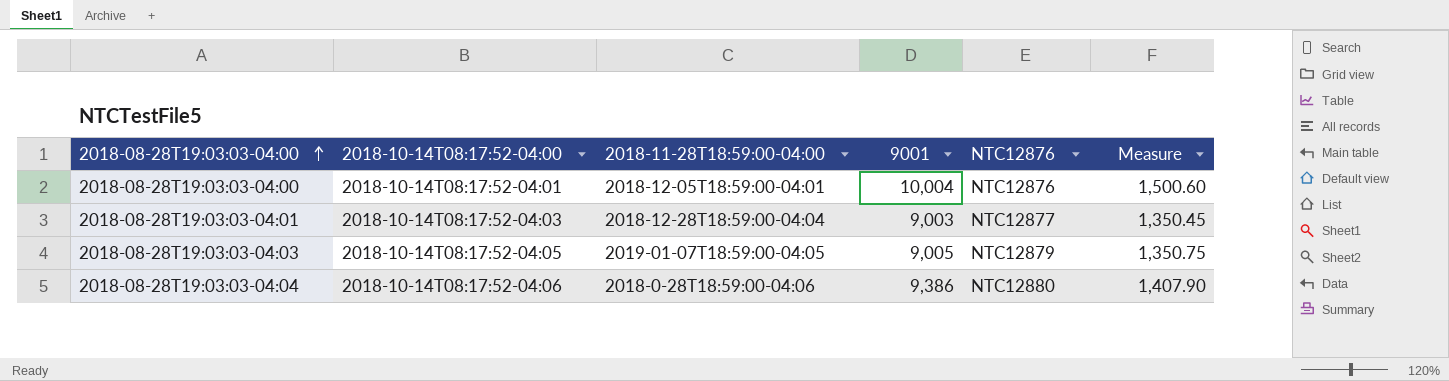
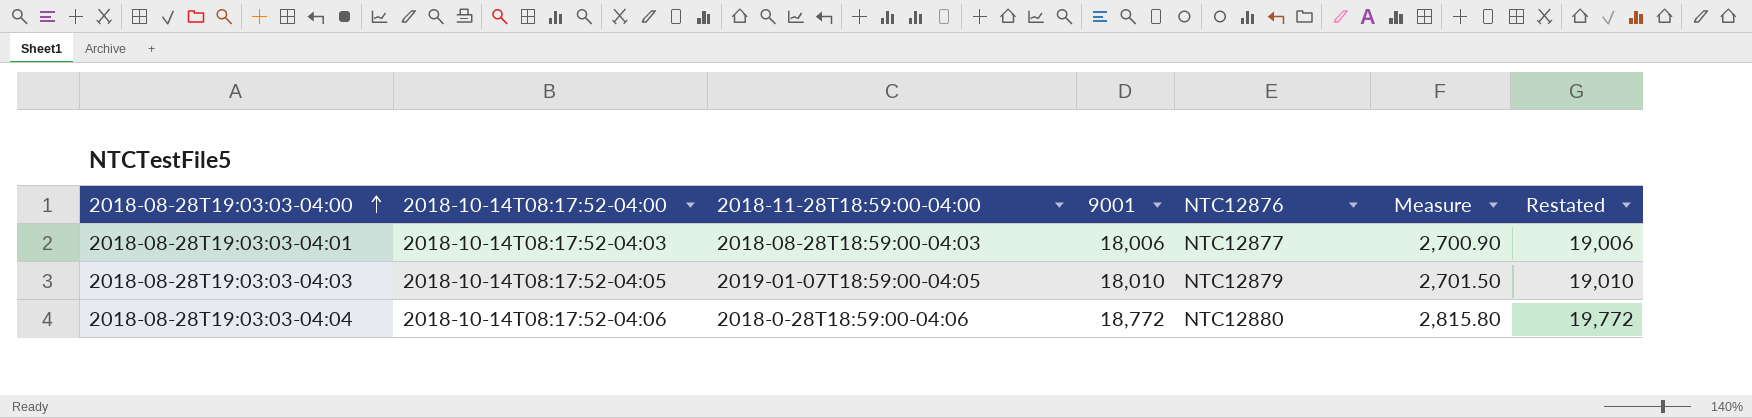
column Restated | formula: none -> [9001] + 1000
row 2018-08-28T19:03:03-04:00: 2018-10-14T08:17:52-04:01 | 2018-12-05T18:59:00-04:01 | 10,004 | NTC12876 | 1,500.60 -> none
2018-08-28T19:03:03-04:01 | 2018-11-28T18:59:00-04:00: 2018-12-28T18:59:00-04:04 -> 2018-08-28T18:59:00-04:03
2018-08-28T19:03:03-04:01 | 9001: 9,003 -> 18,006
2018-08-28T19:03:03-04:01 | Measure: 1,350.45 -> 2,700.90
2018-08-28T19:03:03-04:03 | 9001: 9,005 -> 18,010
2018-08-28T19:03:03-04:03 | Measure: 1,350.75 -> 2,701.50
2018-08-28T19:03:03-04:04 | 9001: 9,386 -> 18,772
2018-08-28T19:03:03-04:04 | Measure: 1,407.90 -> 2,815.80

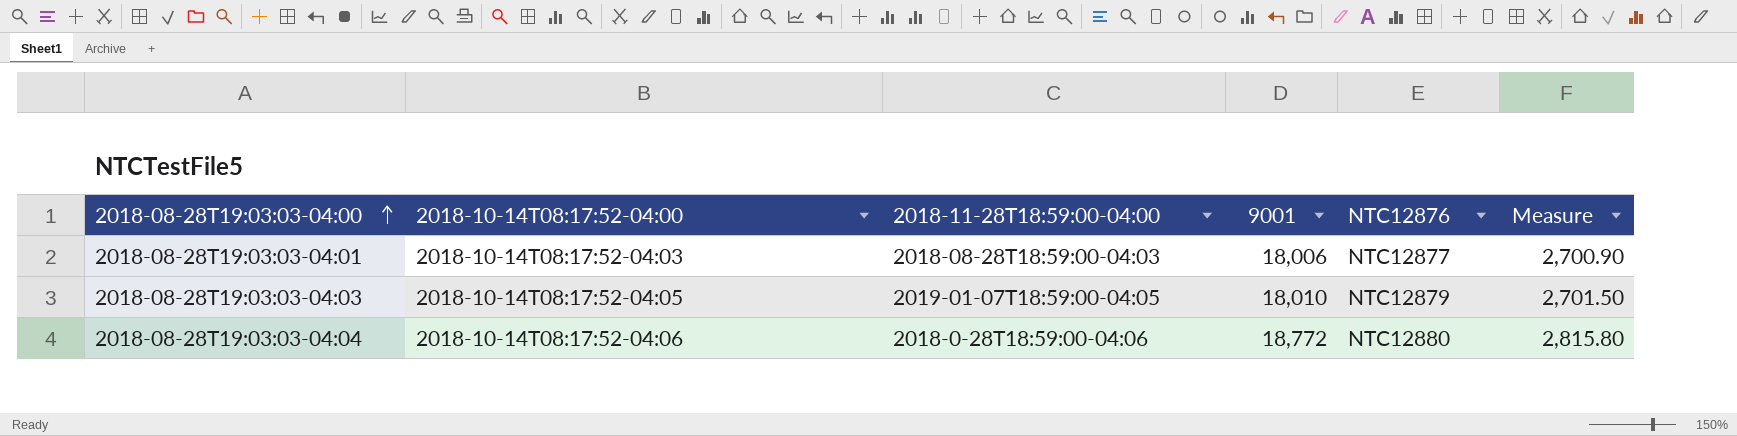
column Restated | formula: [9001] + 1000 -> none

